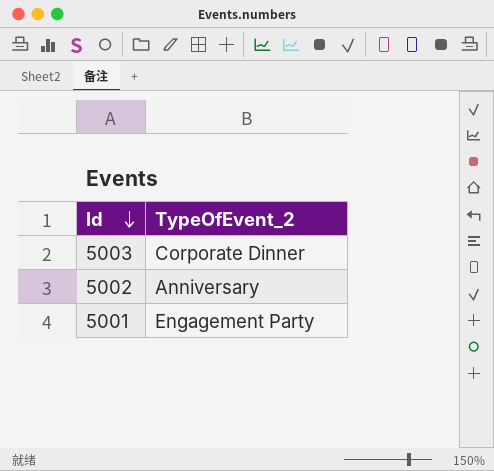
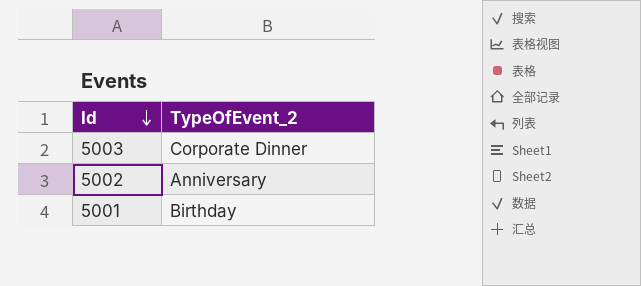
5001 | TypeOfEvent_2: Engagement Party -> Birthday

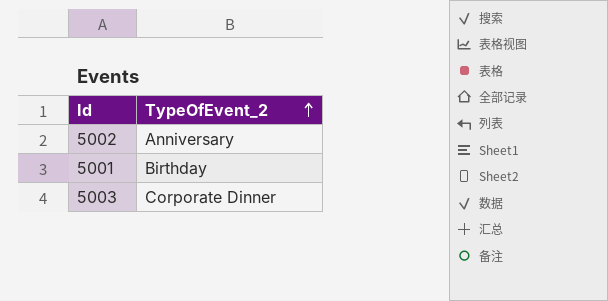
row order: Id descending -> TypeOfEvent_2 ascending

